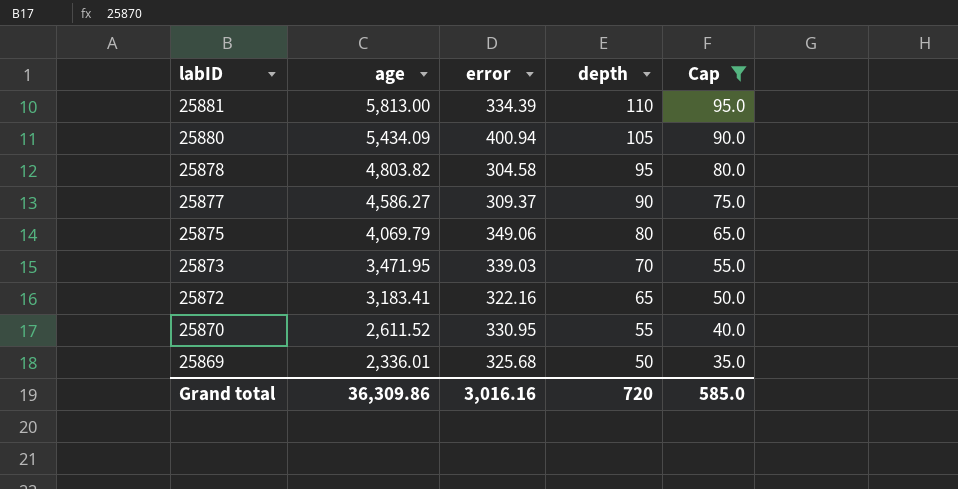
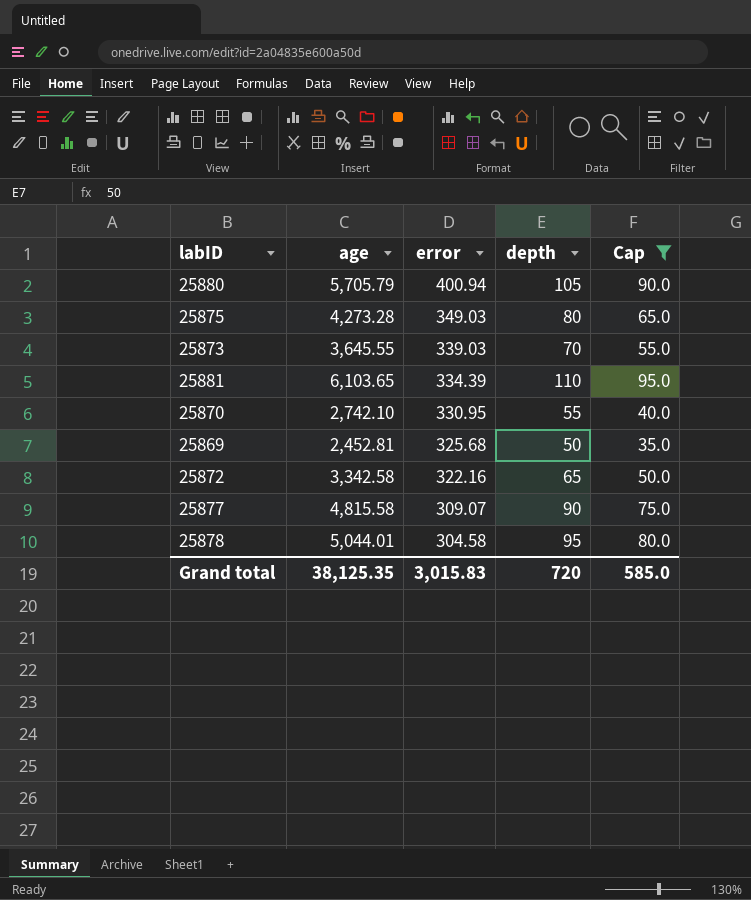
row order: labID descending -> error descending
25880 | age: 5,434.09 -> 5,705.79
25875 | age: 4,069.79 -> 4,273.28
25875 | error: 349.06 -> 349.03
25873 | age: 3,471.95 -> 3,645.55
25881 | age: 5,813.00 -> 6,103.65
25870 | age: 2,611.52 -> 2,742.10
25869 | age: 2,336.01 -> 2,452.81
25872 | age: 3,183.41 -> 3,342.58
25877 | age: 4,586.27 -> 4,815.58
25877 | error: 309.37 -> 309.07
25878 | age: 4,803.82 -> 5,044.01
Grand total | age: 36,309.86 -> 38,125.35
Grand total | error: 3,016.16 -> 3,015.83

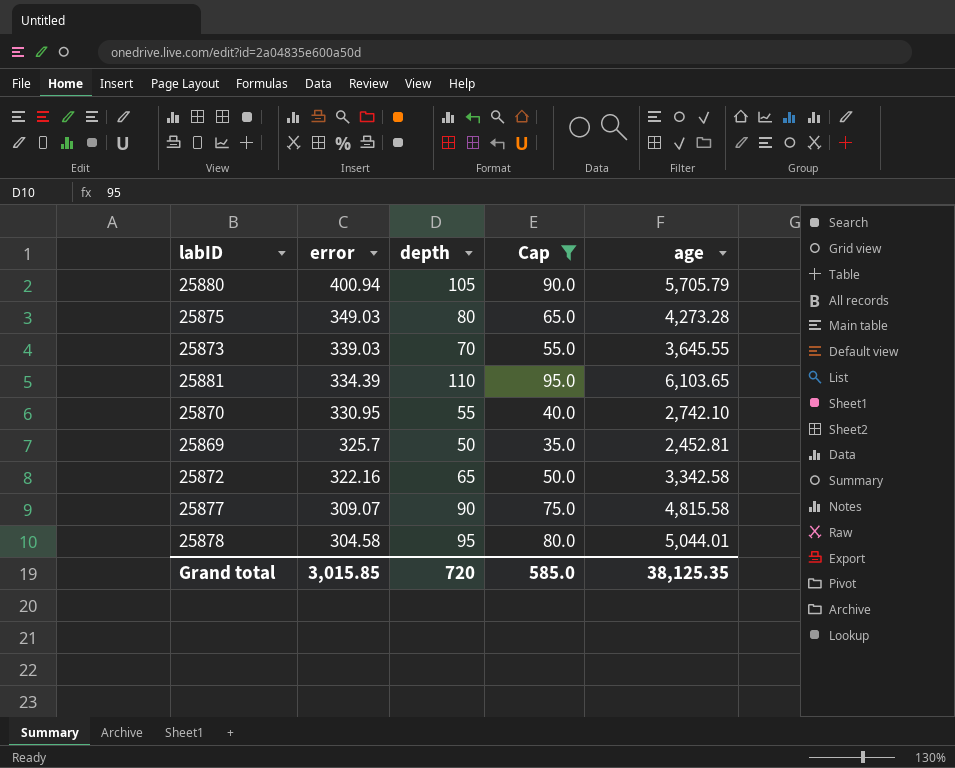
column age | position: 2 -> 5
25869 | error: 325.68 -> 325.7
Grand total | error: 3,015.83 -> 3,015.85

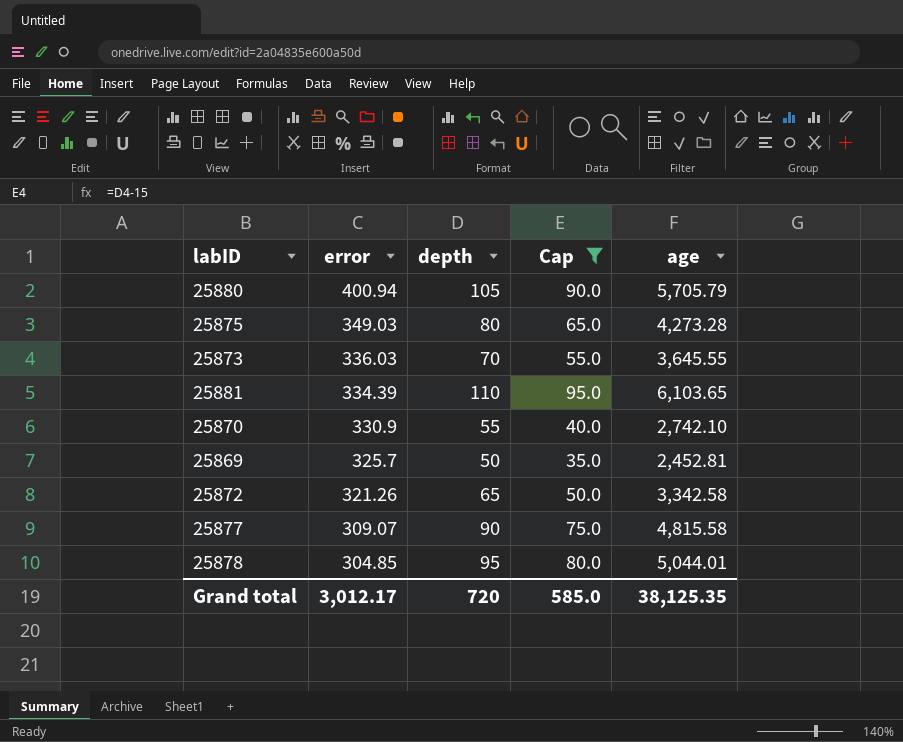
25873 | error: 339.03 -> 336.03
25870 | error: 330.95 -> 330.9
25872 | error: 322.16 -> 321.26
25878 | error: 304.58 -> 304.85
Grand total | error: 3,015.85 -> 3,012.17

